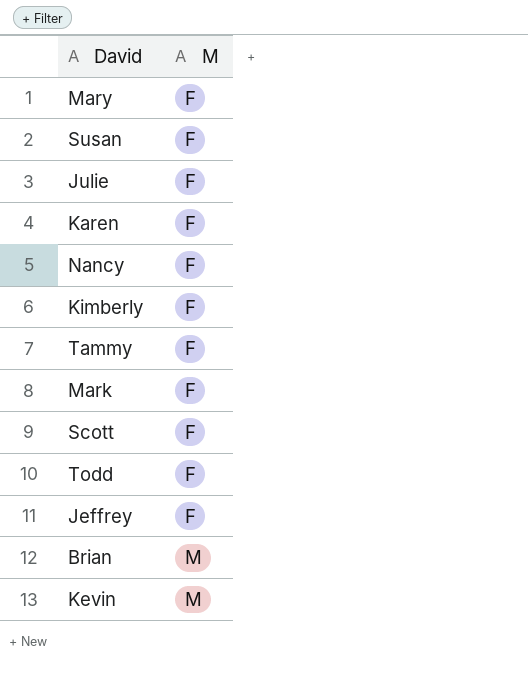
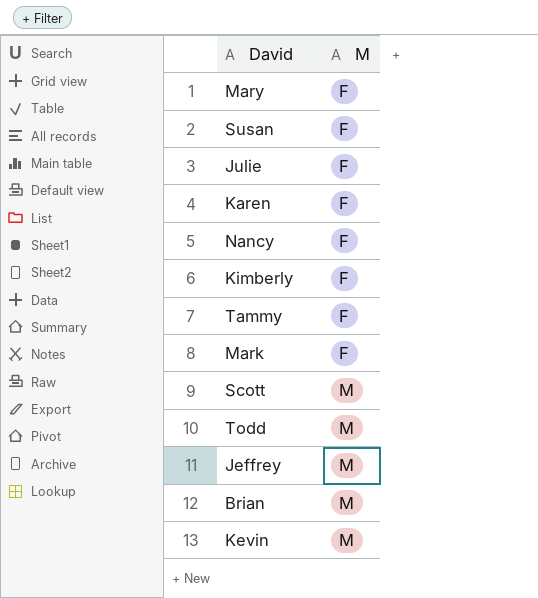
Scott | M: F -> M
Todd | M: F -> M
Jeffrey | M: F -> M

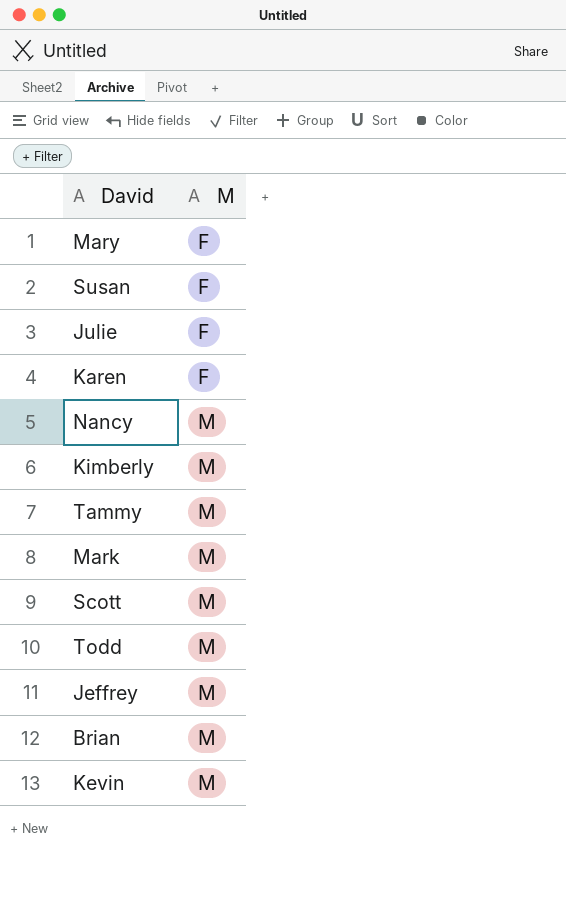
Nancy | M: F -> M
Kimberly | M: F -> M
Tammy | M: F -> M
Mark | M: F -> M

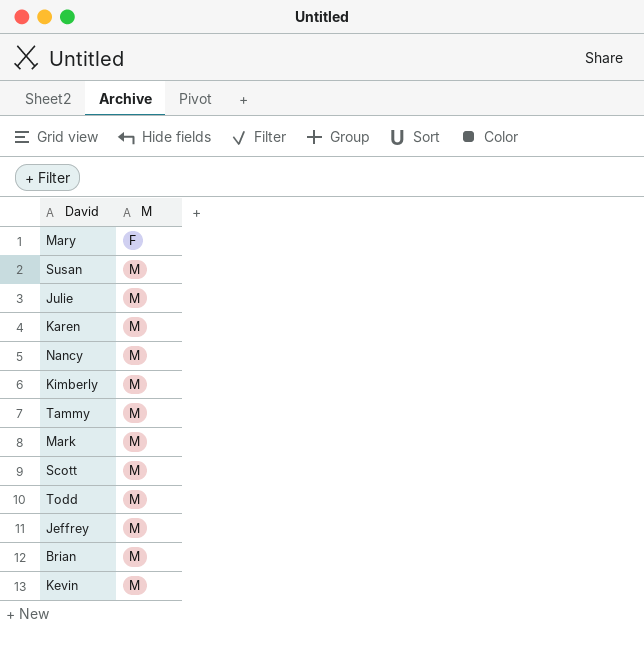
Susan | M: F -> M
Julie | M: F -> M
Karen | M: F -> M

